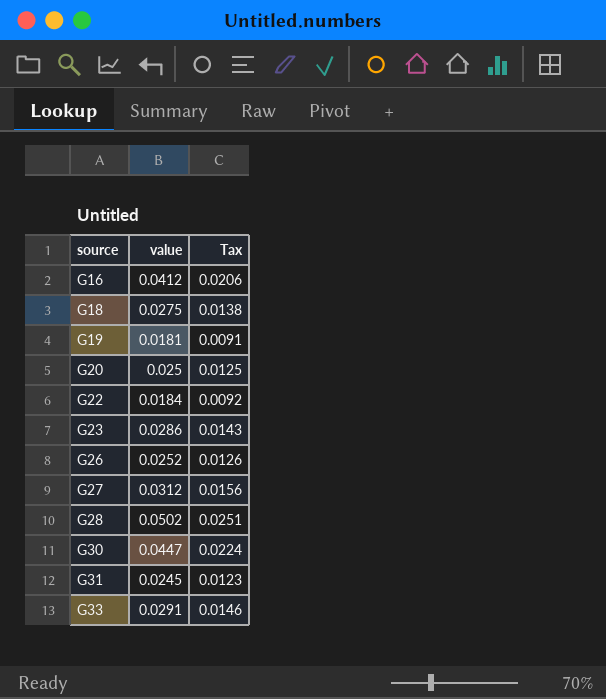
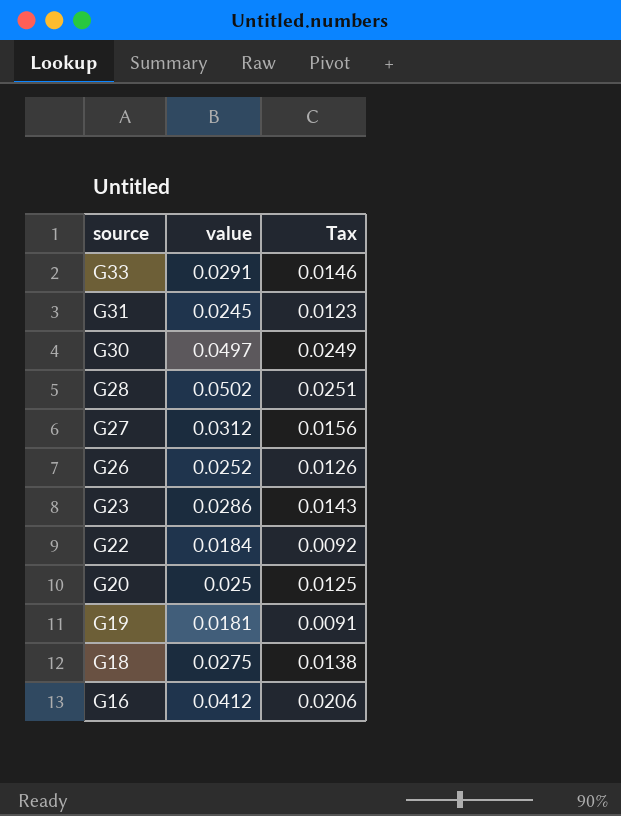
row order: source ascending -> source descending
G30 | value: 0.0447 -> 0.0497
G30 | Tax: 0.0224 -> 0.0249

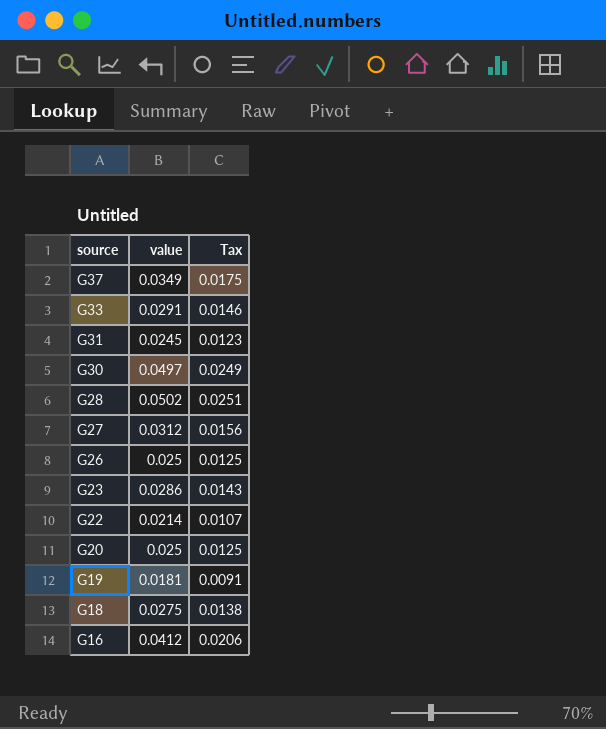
row G37: none -> 0.0349 | 0.0175
G26 | value: 0.0252 -> 0.025
G26 | Tax: 0.0126 -> 0.0125
G22 | value: 0.0184 -> 0.0214
G22 | Tax: 0.0092 -> 0.0107

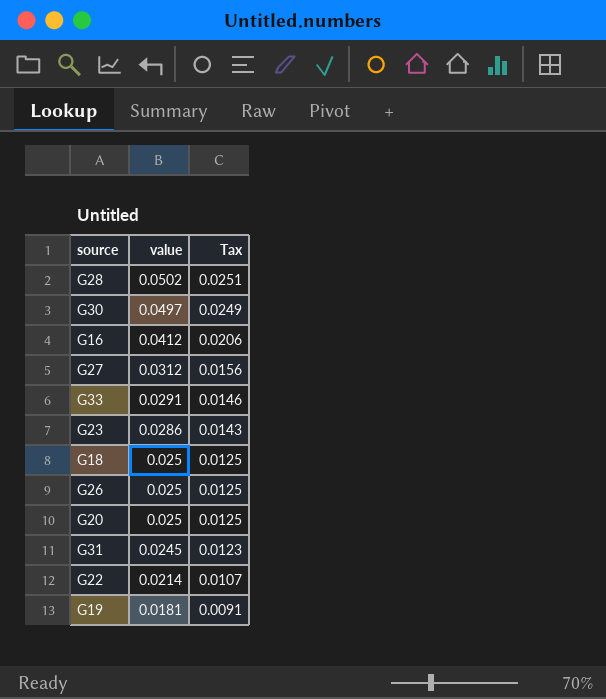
row order: source descending -> value descending
row G37: 0.0349 | 0.0175 -> none
G18 | value: 0.0275 -> 0.025
G18 | Tax: 0.0138 -> 0.0125

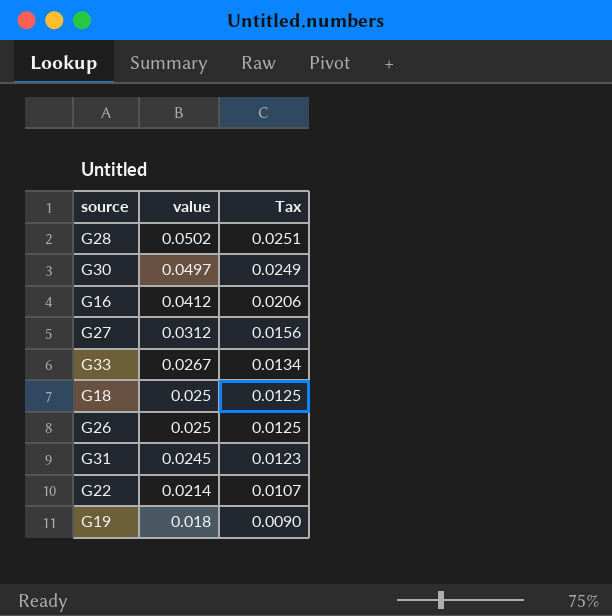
row G23: 0.0286 | 0.0143 -> none
row G20: 0.025 | 0.0125 -> none
G33 | value: 0.0291 -> 0.0267
G33 | Tax: 0.0146 -> 0.0134
G19 | value: 0.0181 -> 0.018
G19 | Tax: 0.0091 -> 0.0090

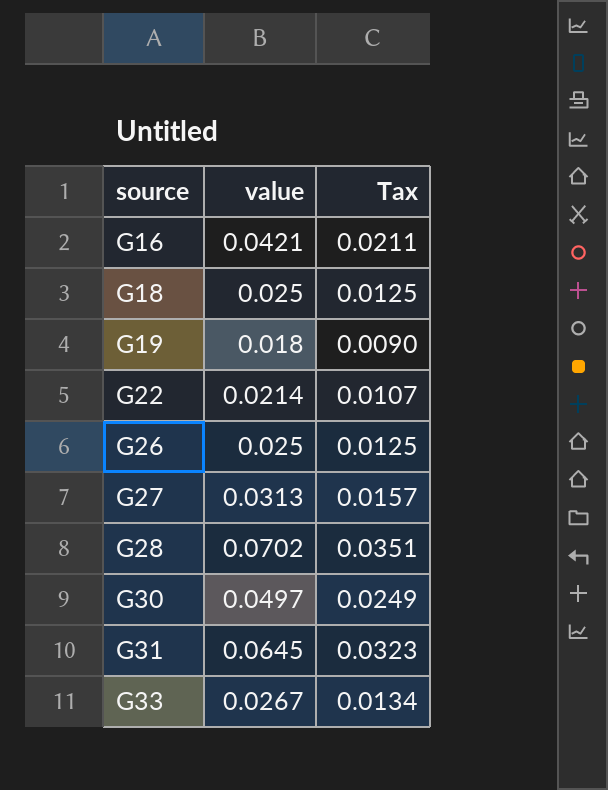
row order: value descending -> source ascending
G16 | value: 0.0412 -> 0.0421
G16 | Tax: 0.0206 -> 0.0211
G27 | value: 0.0312 -> 0.0313
G27 | Tax: 0.0156 -> 0.0157
G28 | value: 0.0502 -> 0.0702
G28 | Tax: 0.0251 -> 0.0351
G31 | value: 0.0245 -> 0.0645
G31 | Tax: 0.0123 -> 0.0323

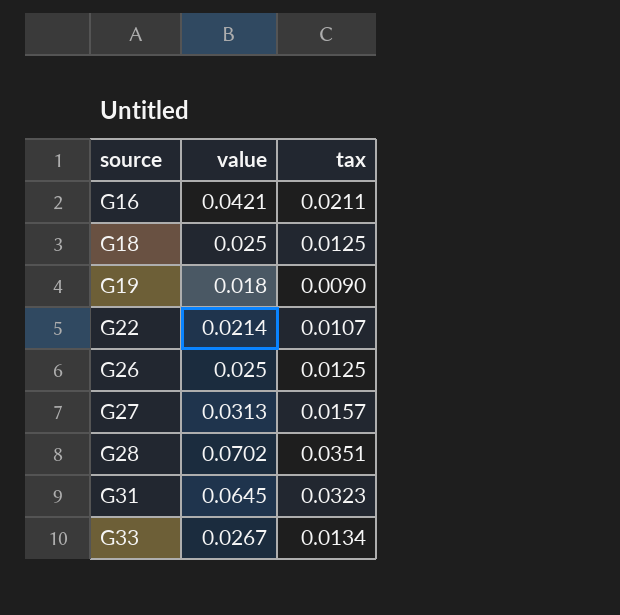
column name: Tax -> tax
row G30: 0.0497 | 0.0249 -> none

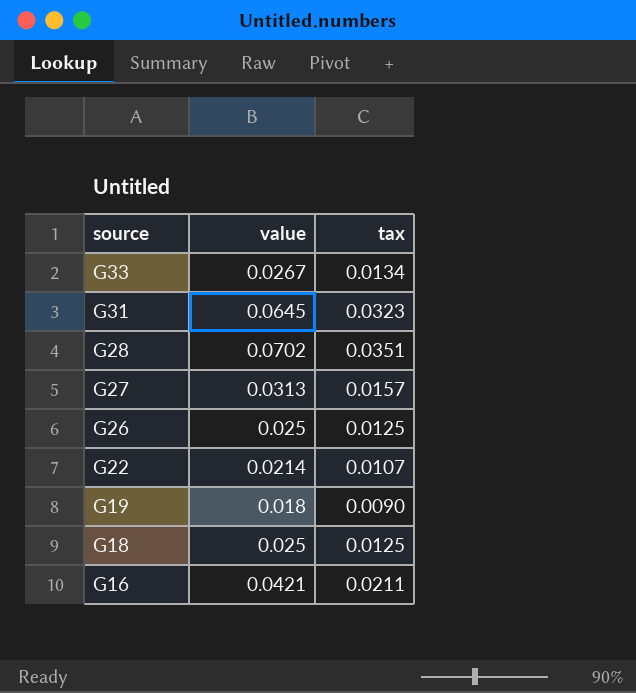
row order: source ascending -> source descending

